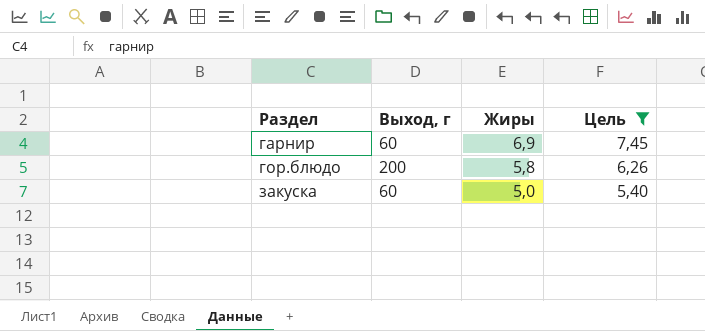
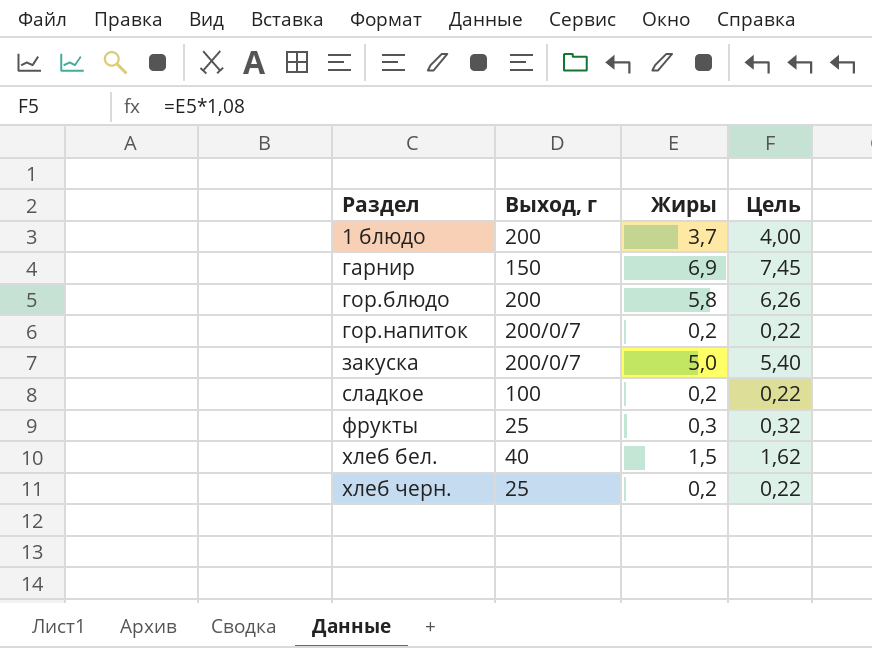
filter: Цель >= 5,40 -> none
гарнир | Выход, г: 60 -> 150
закуска | Выход, г: 60 -> 200/0/7

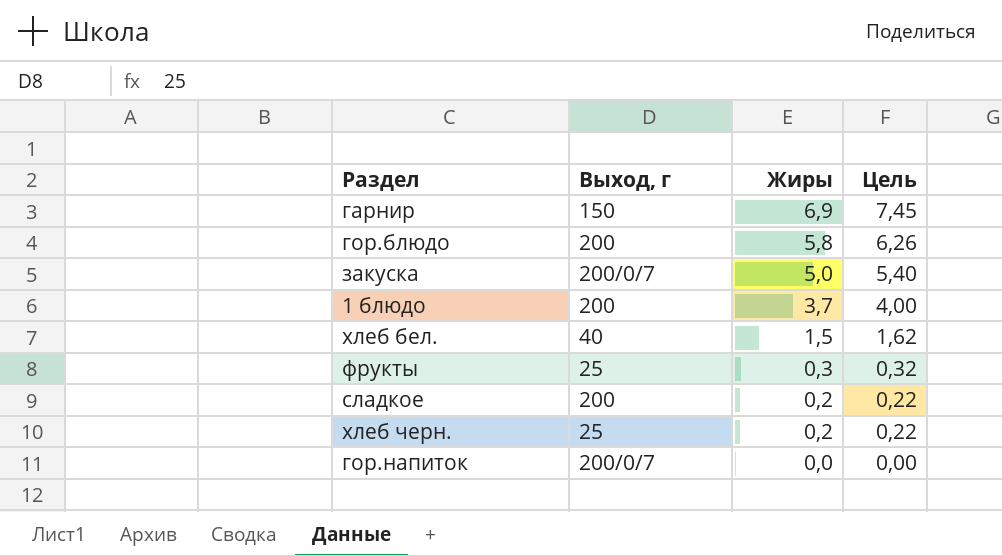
row order: Раздел ascending -> Жиры descending
сладкое | Выход, г: 100 -> 200
гор.напиток | Жиры: 0,2 -> 0,0
гор.напиток | Цель: 0,22 -> 0,00

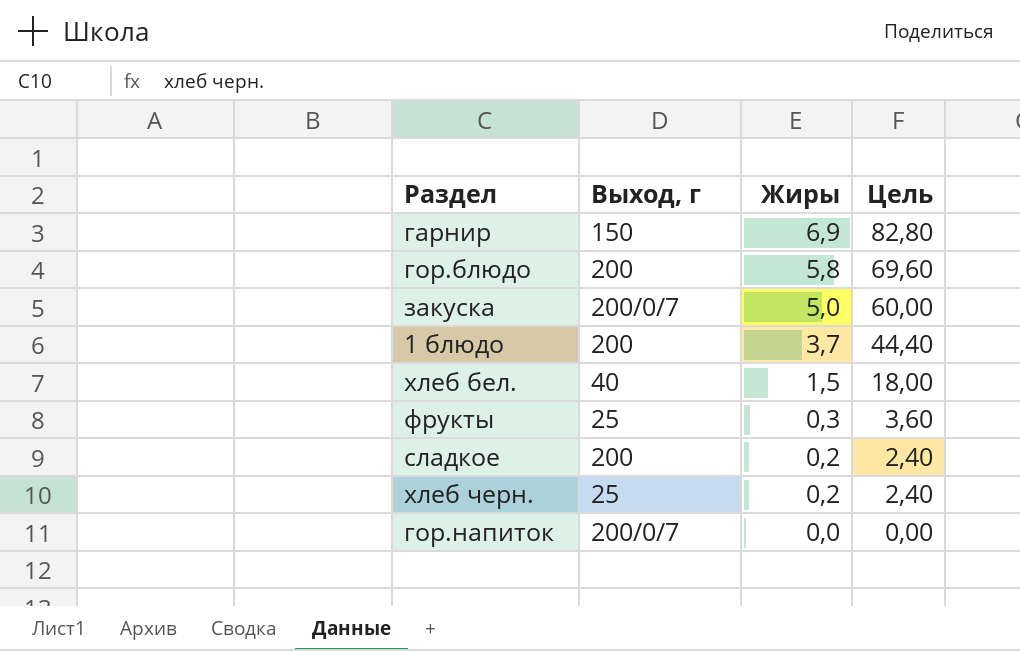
column Цель | formula: [Жиры] * 1,08 -> [Жиры] * 12

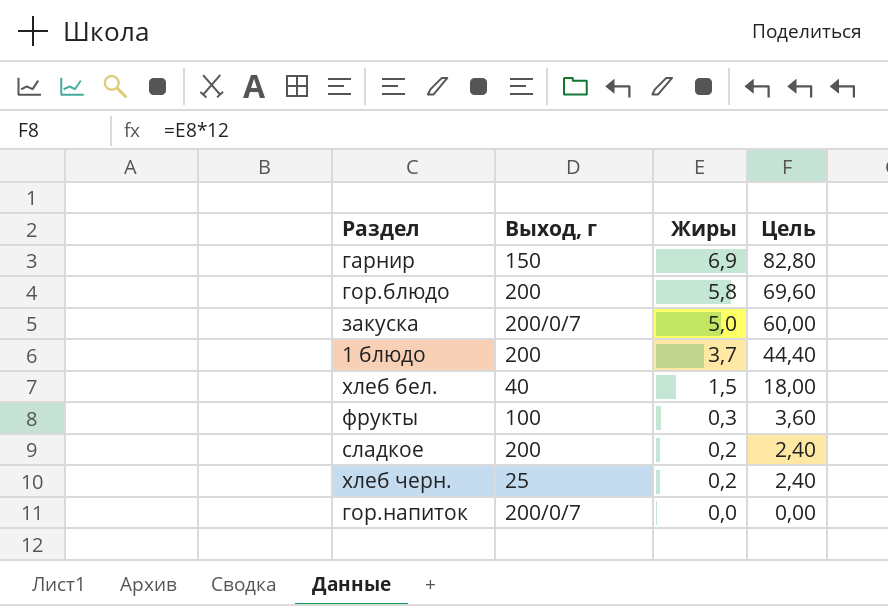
фрукты | Выход, г: 25 -> 100

